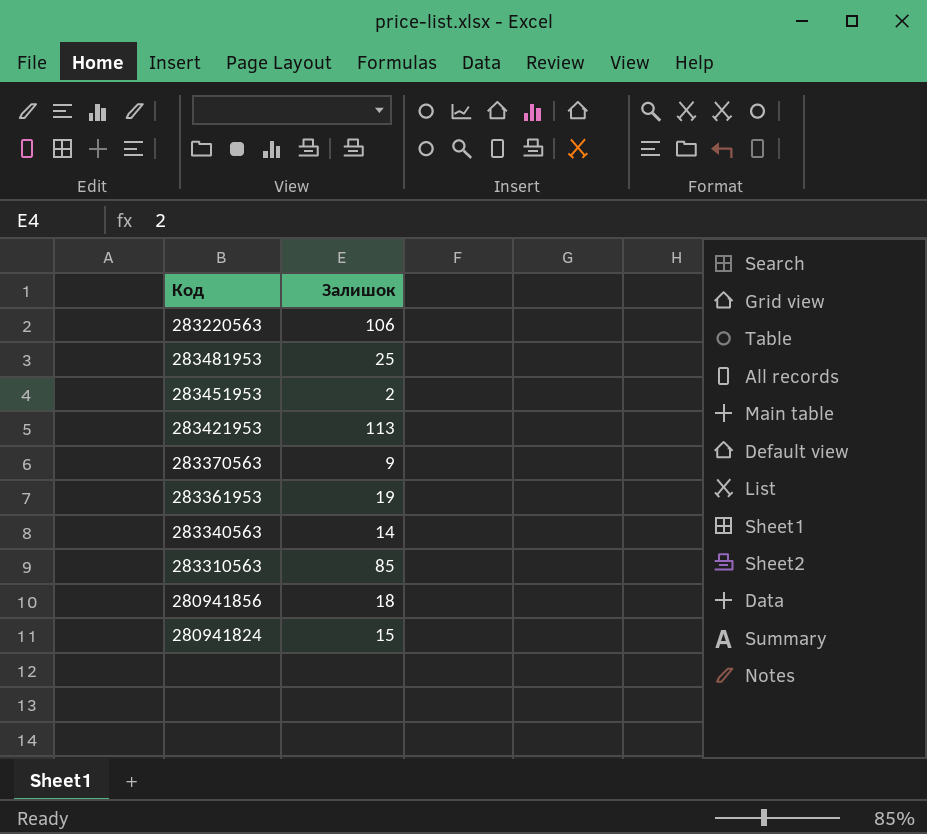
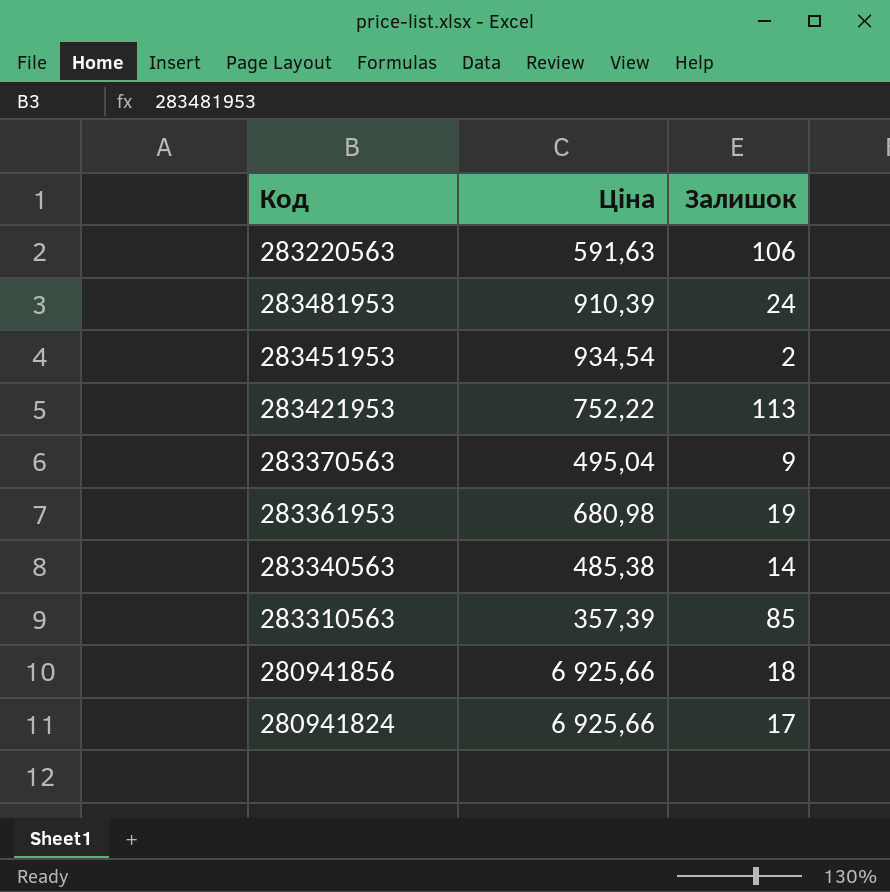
column Ціна | position: none -> 2
283481953 | Залишок: 25 -> 24
280941824 | Залишок: 15 -> 17

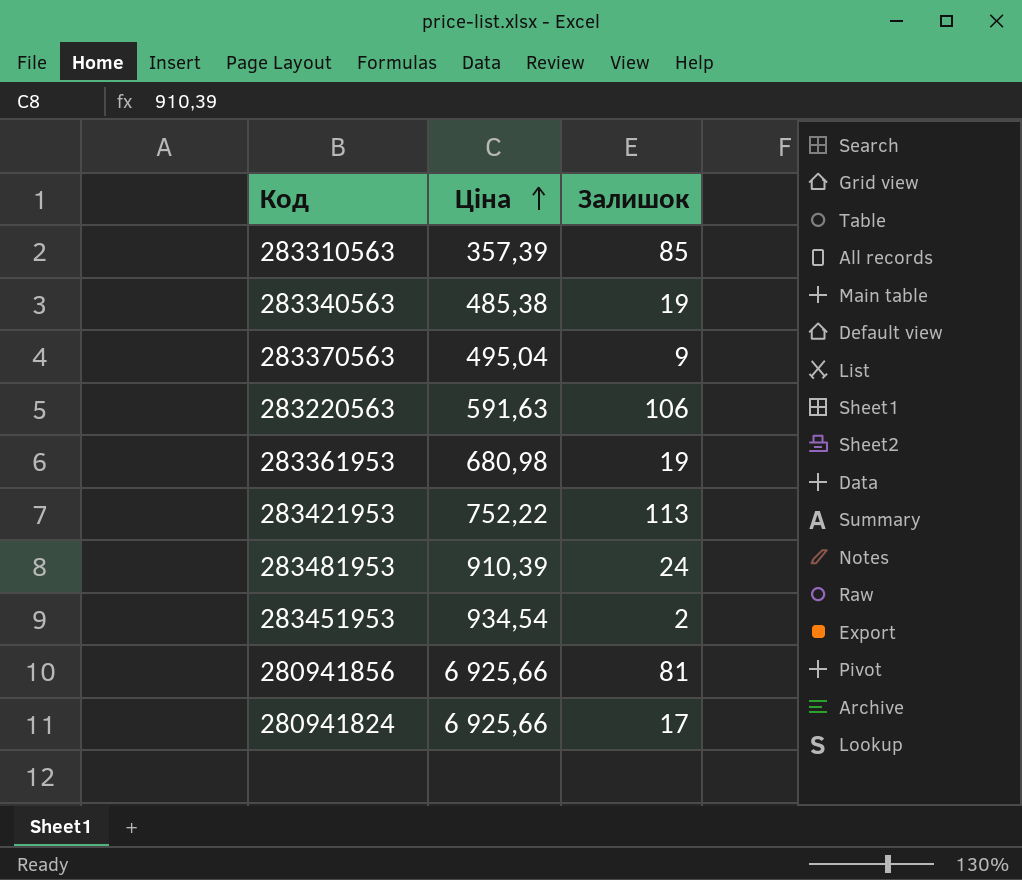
row order: none -> Ціна ascending
283340563 | Залишок: 14 -> 19
280941856 | Залишок: 18 -> 81

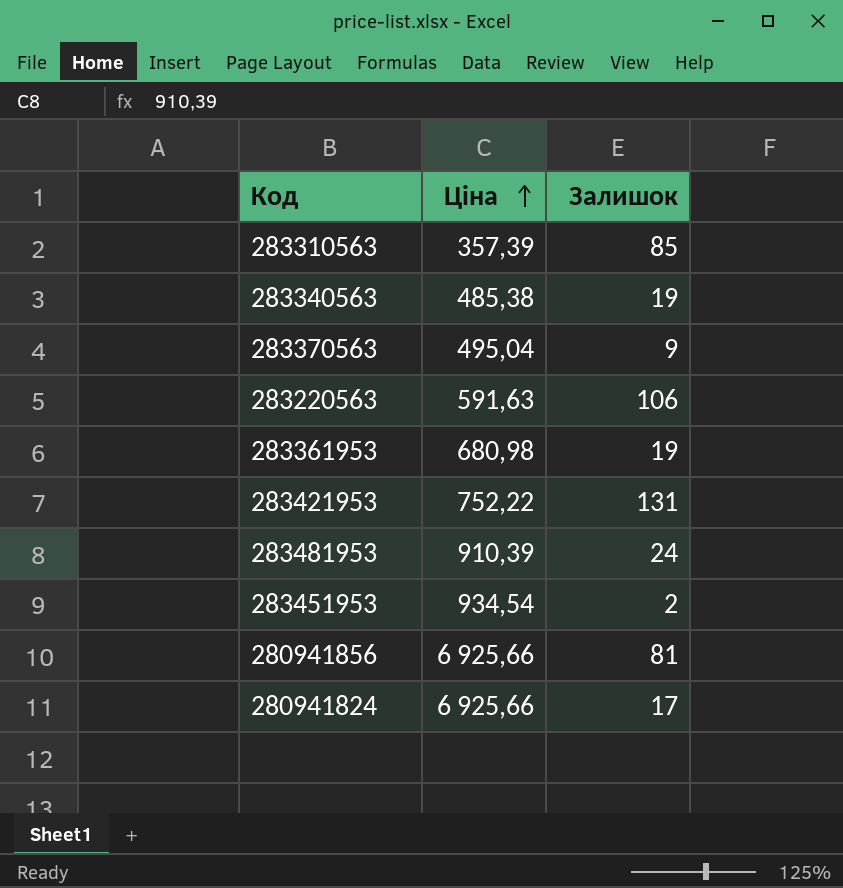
283421953 | Залишок: 113 -> 131

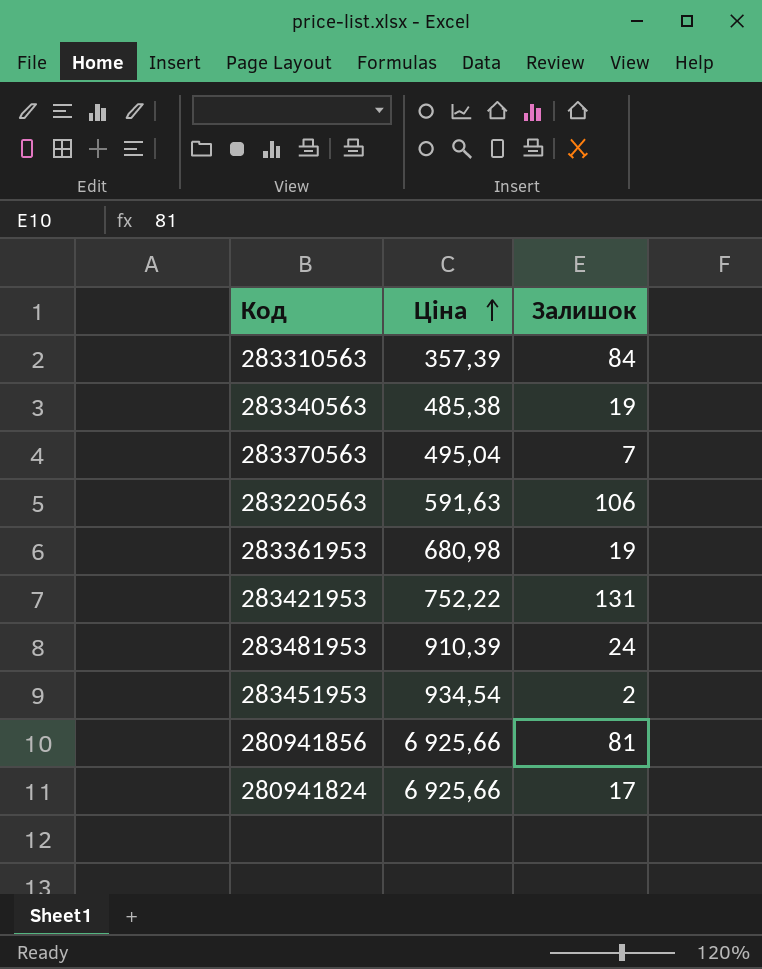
283310563 | Залишок: 85 -> 84
283370563 | Залишок: 9 -> 7

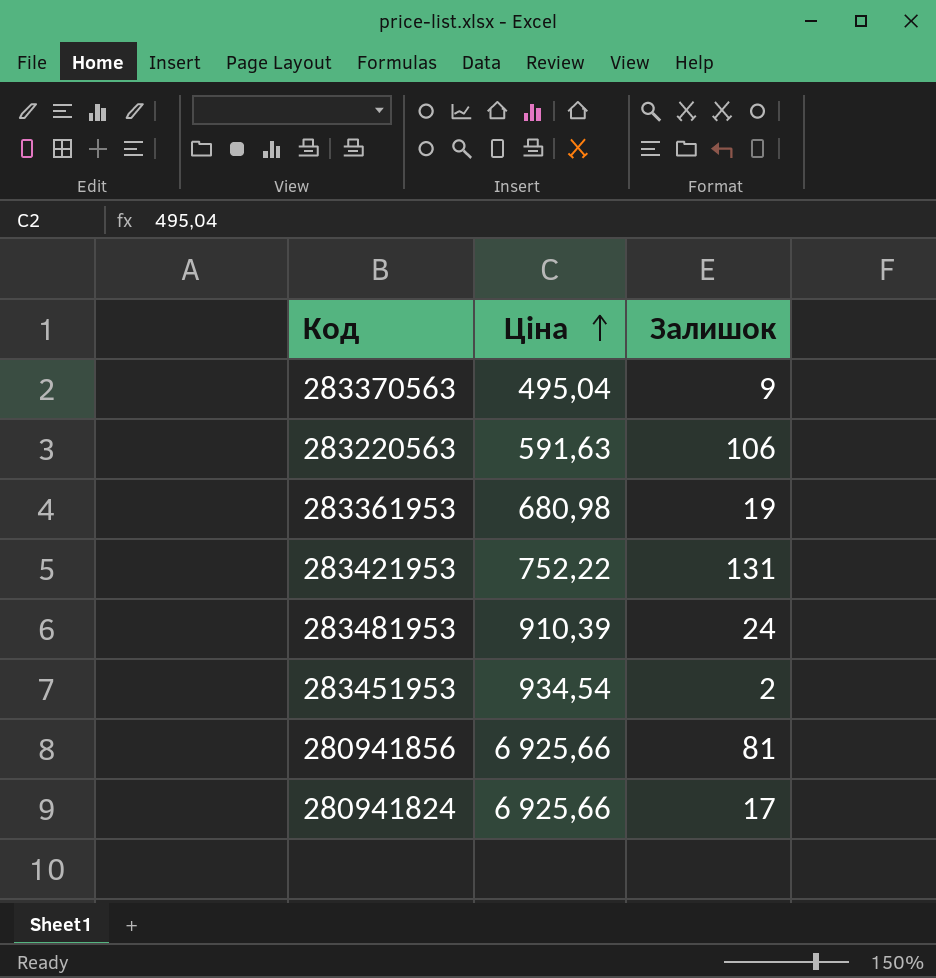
row 283310563: 357,39 | 84 -> none
row 283340563: 485,38 | 19 -> none
283370563 | Залишок: 7 -> 9

